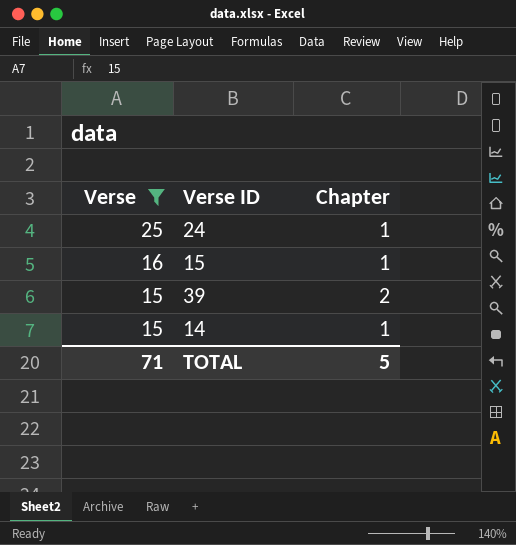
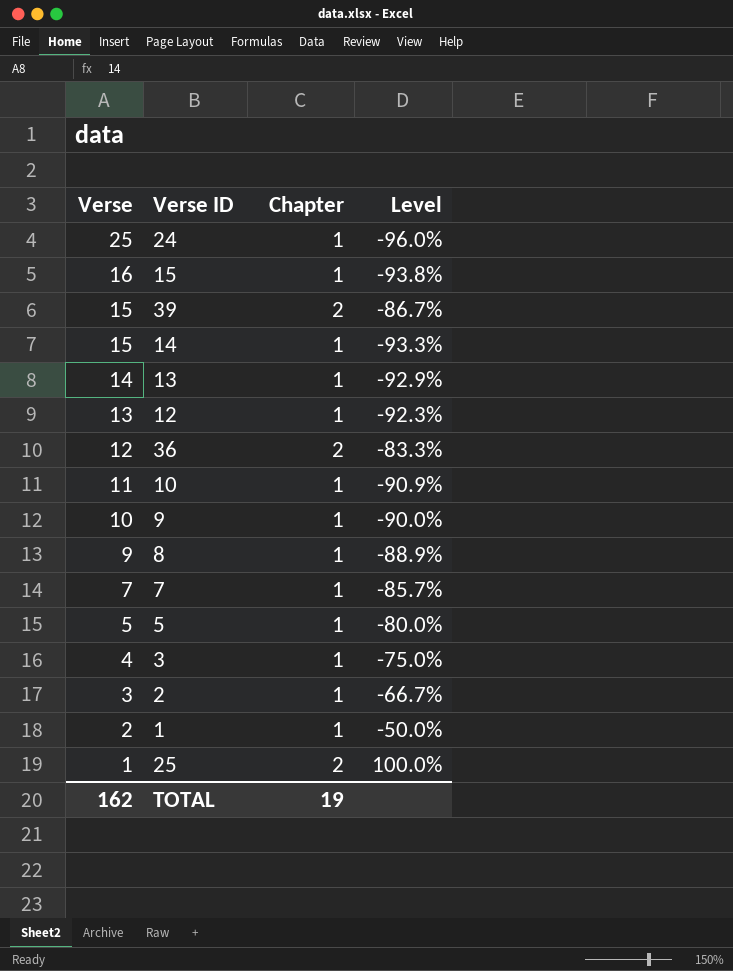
filter: Verse >= 15 -> none
column Level | formula: none -> ([Chapter] - [Verse]) / [Verse]
TOTAL | Verse: 71 -> 162
TOTAL | Chapter: 5 -> 19

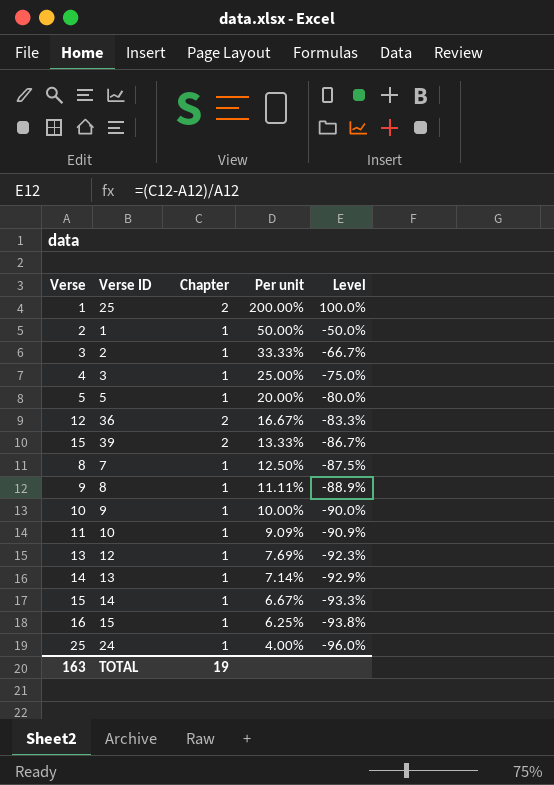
row order: Verse descending -> Per unit descending
column Per unit | formula: none -> [Chapter] / [Verse]
7 | Verse: 7 -> 8
7 | Level: -85.7% -> -87.5%
TOTAL | Verse: 162 -> 163

